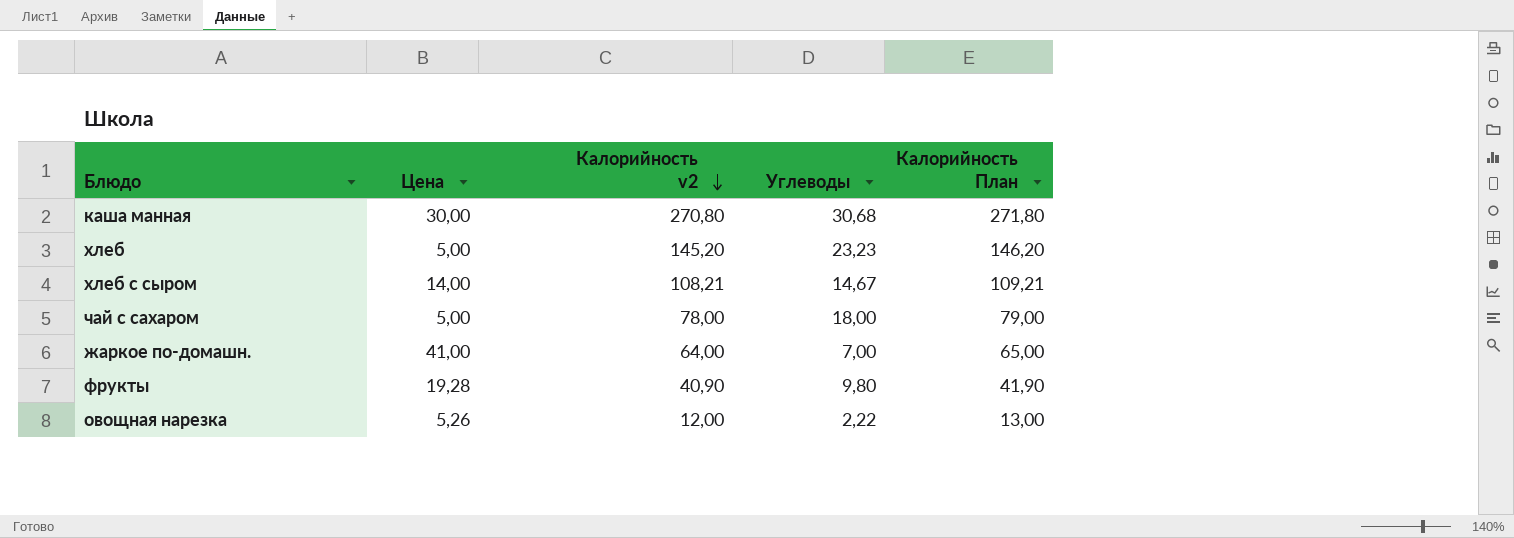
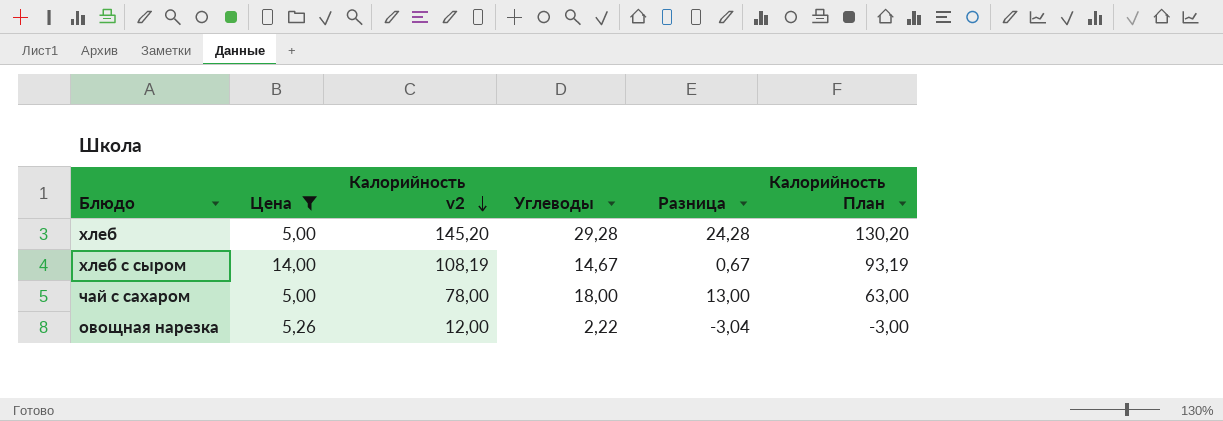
filter: none -> Цена <= 14,00
column Разница | formula: none -> [Углеводы] - [Цена]
column Калорийность План | formula: [Калорийность v2] + 1 -> [Калорийность v2] - 15
хлеб | Углеводы: 23,23 -> 29,28
хлеб с сыром | Калорийность v2: 108,21 -> 108,19

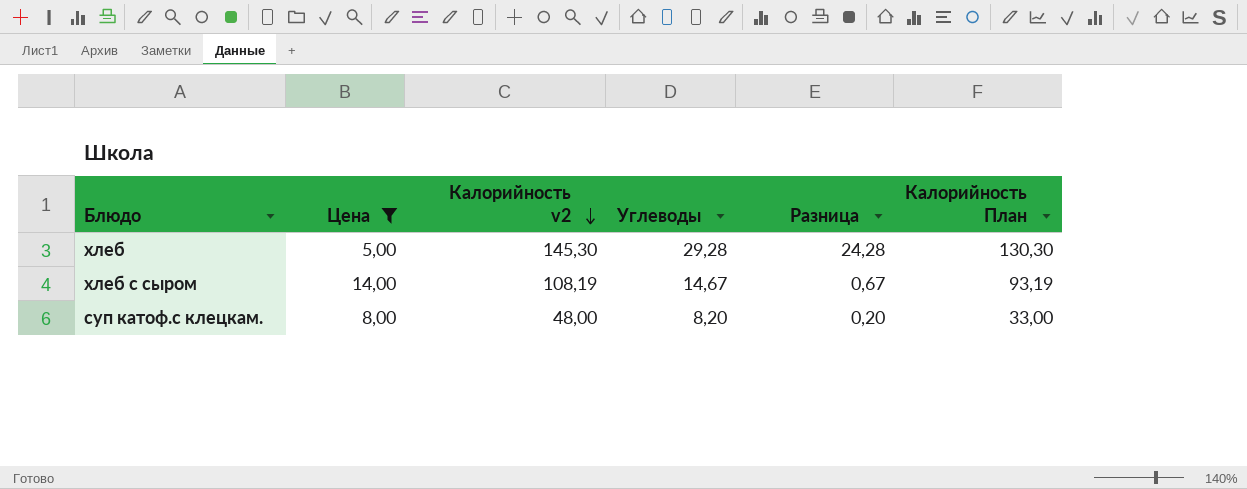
row чай с сахаром: 5,00 | 78,00 | 18,00 | 13,00 | 63,00 -> none
row овощная нарезка: 5,26 | 12,00 | 2,22 | -3,04 | -3,00 -> none
хлеб | Калорийность v2: 145,20 -> 145,30
хлеб | Калорийность План: 130,20 -> 130,30
row суп катоф.с клецкам.: none -> 8,00 | 48,00 | 8,20 | 0,20 | 33,00

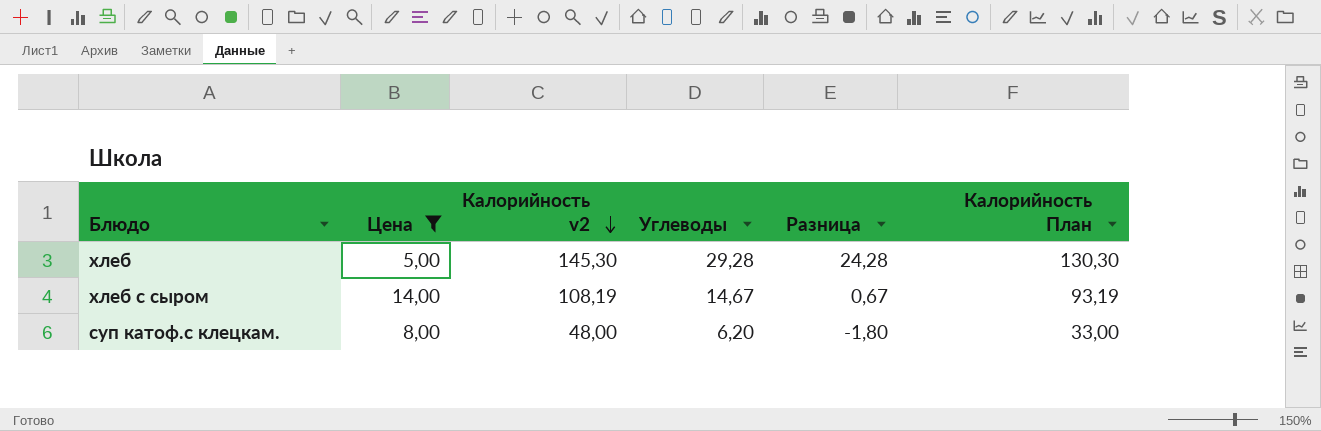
суп катоф.с клецкам. | Углеводы: 8,20 -> 6,20
суп катоф.с клецкам. | Разница: 0,20 -> -1,80

